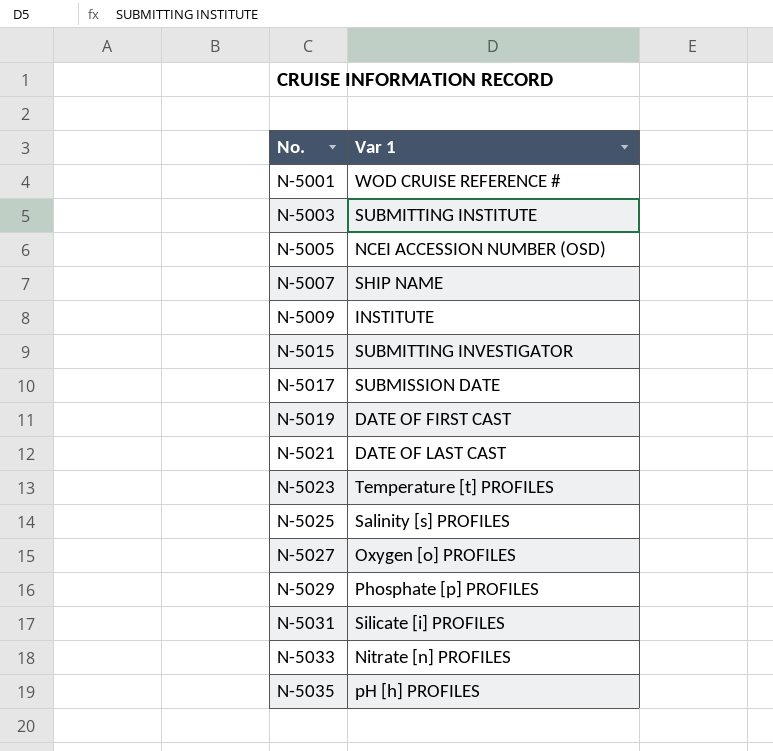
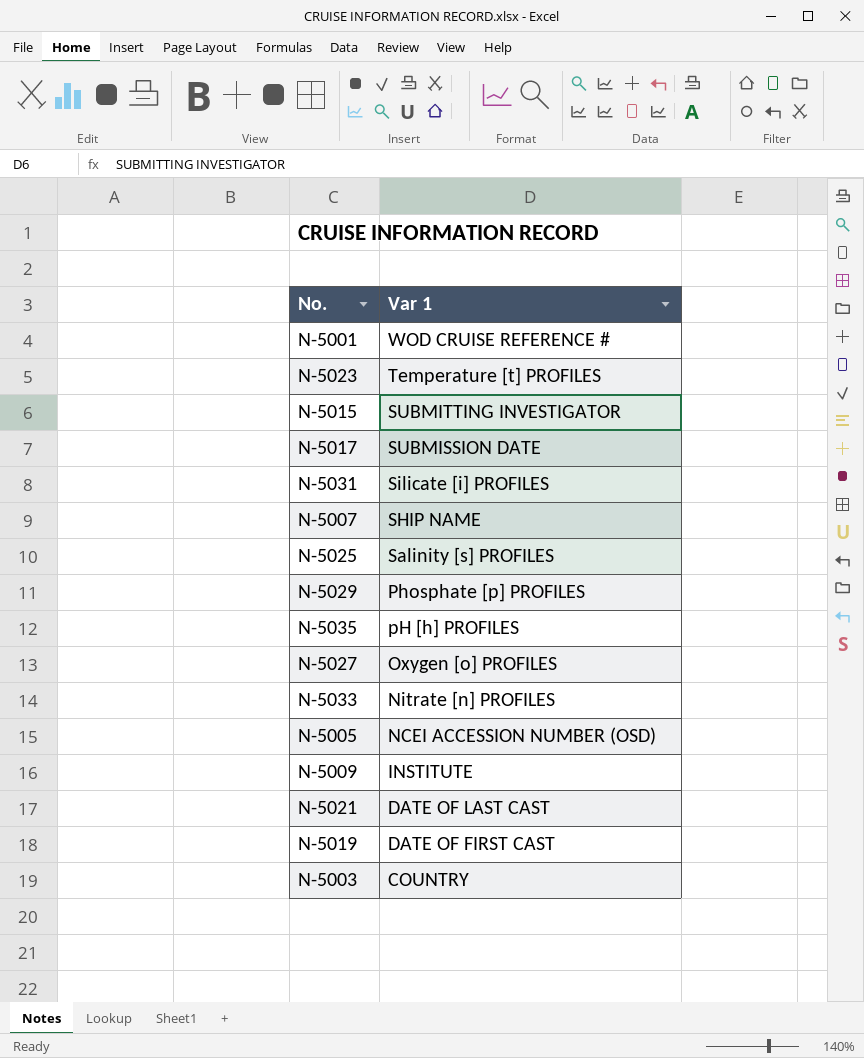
row order: No. ascending -> Var 1 descending
N-5003 | Var 1: SUBMITTING INSTITUTE -> COUNTRY

